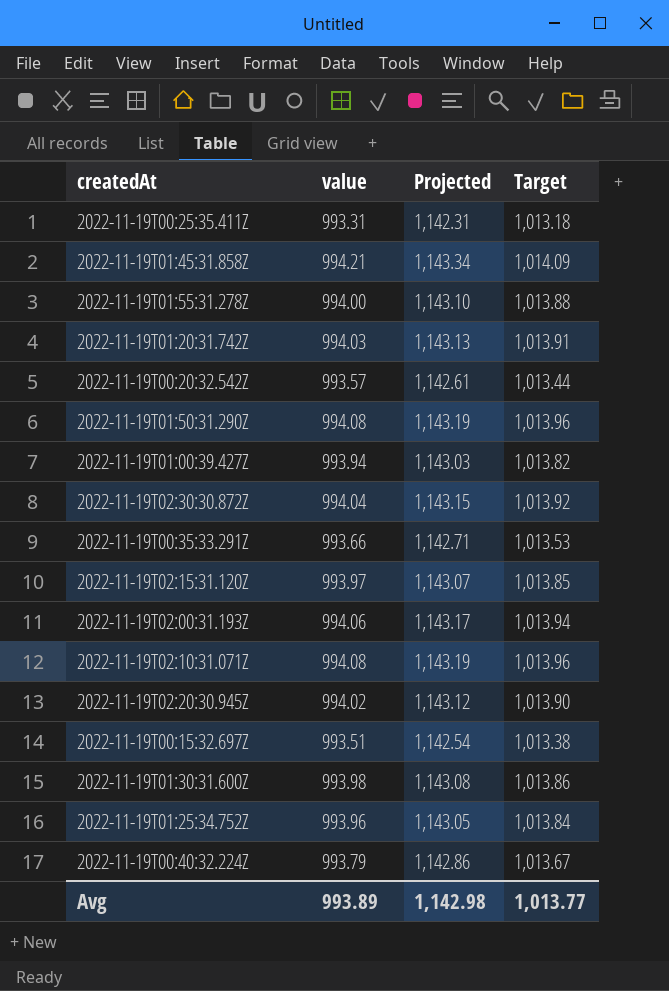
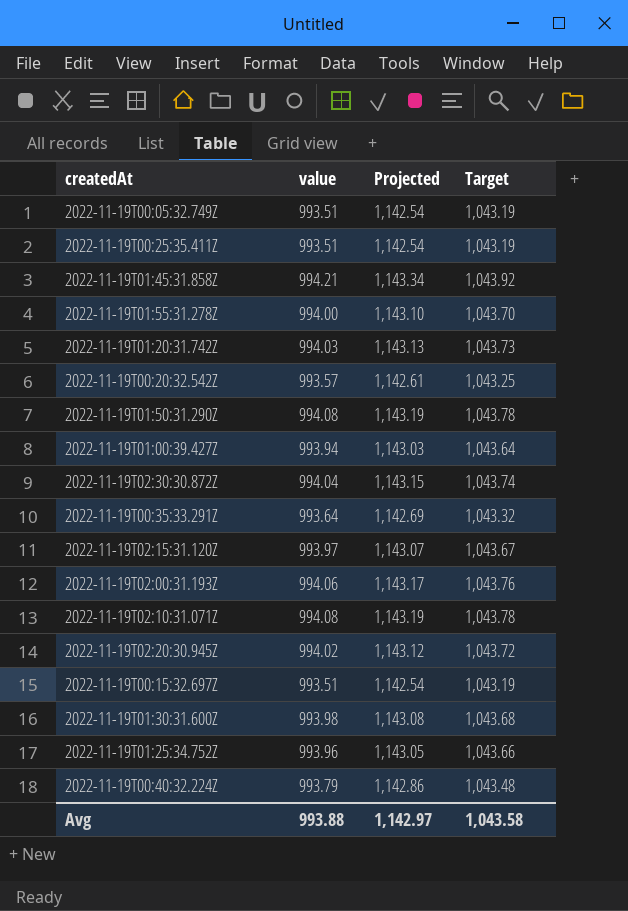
column Target | formula: [value] * 1.02 -> [value] * 1.05
row 2022-11-19T00:05:32.749Z: none -> 993.51 | 1,142.54 | 1,043.19
2022-11-19T00:25:35.411Z | value: 993.31 -> 993.51
2022-11-19T00:25:35.411Z | Projected: 1,142.31 -> 1,142.54
2022-11-19T00:35:33.291Z | value: 993.66 -> 993.64
2022-11-19T00:35:33.291Z | Projected: 1,142.71 -> 1,142.69
Avg | value: 993.89 -> 993.88
Avg | Projected: 1,142.98 -> 1,142.97
Avg | Target: 1,013.77 -> 1,043.58

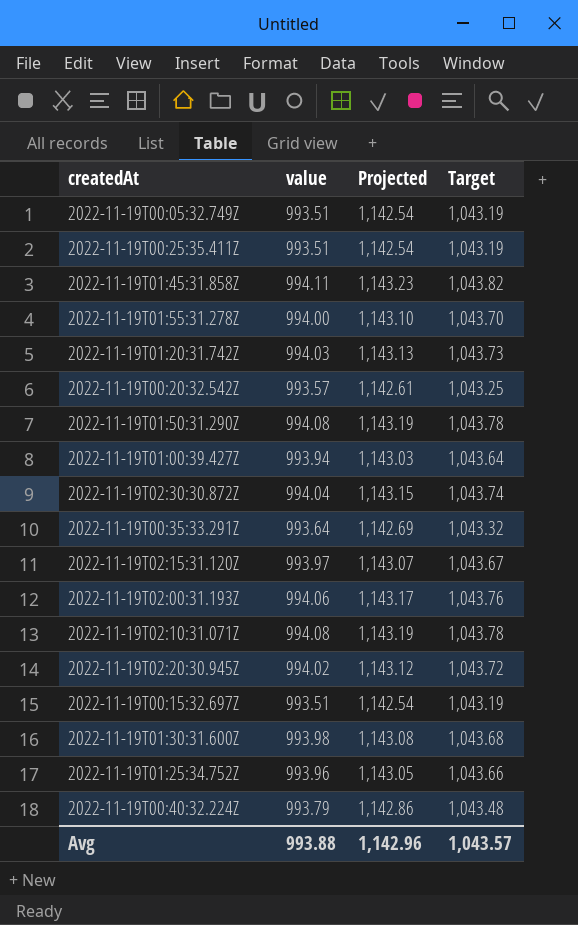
2022-11-19T01:45:31.858Z | value: 994.21 -> 994.11
2022-11-19T01:45:31.858Z | Projected: 1,143.34 -> 1,143.23
2022-11-19T01:45:31.858Z | Target: 1,043.92 -> 1,043.82
Avg | Projected: 1,142.97 -> 1,142.96
Avg | Target: 1,043.58 -> 1,043.57

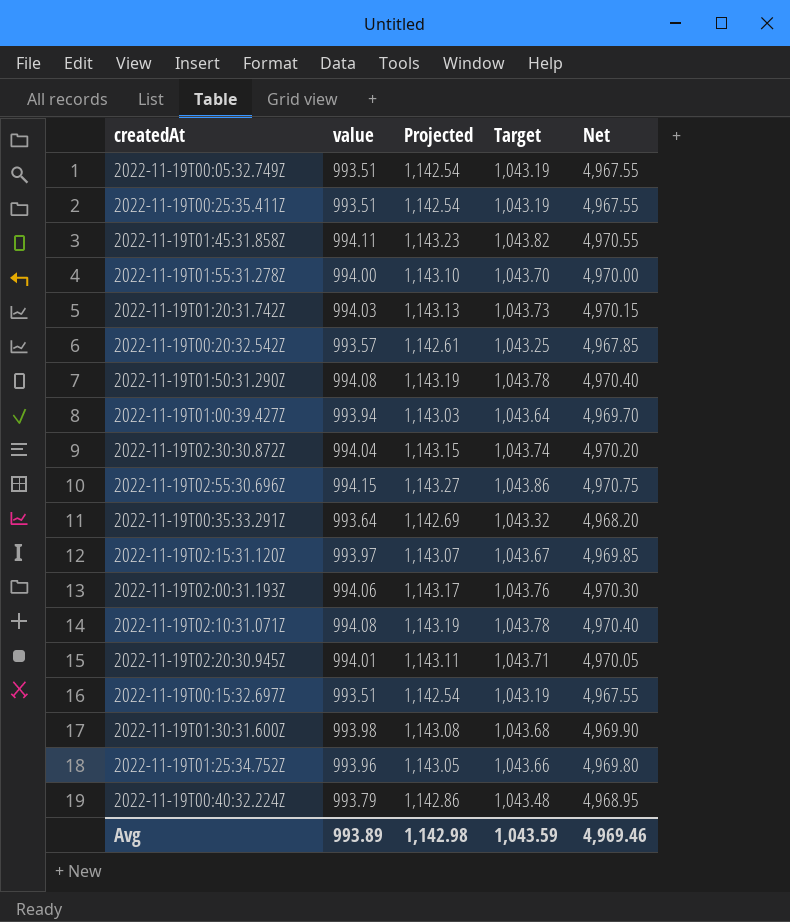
column Net | formula: none -> [value] * 5
row 2022-11-19T02:55:30.696Z: none -> 994.15 | 1,143.27 | 1,043.86 | 4,970.75
2022-11-19T02:20:30.945Z | value: 994.02 -> 994.01
2022-11-19T02:20:30.945Z | Projected: 1,143.12 -> 1,143.11
2022-11-19T02:20:30.945Z | Target: 1,043.72 -> 1,043.71
Avg | value: 993.88 -> 993.89
Avg | Projected: 1,142.96 -> 1,142.98
Avg | Target: 1,043.57 -> 1,043.59

